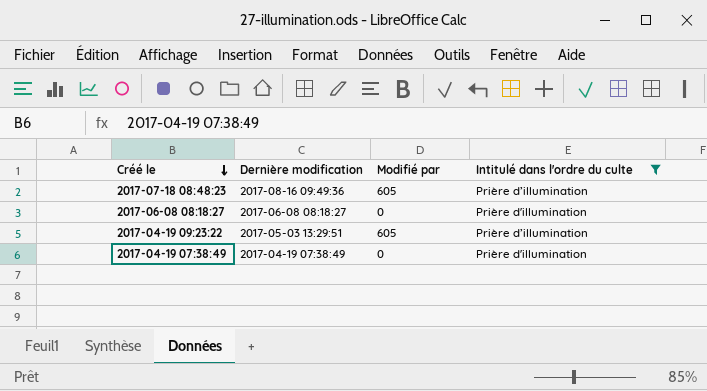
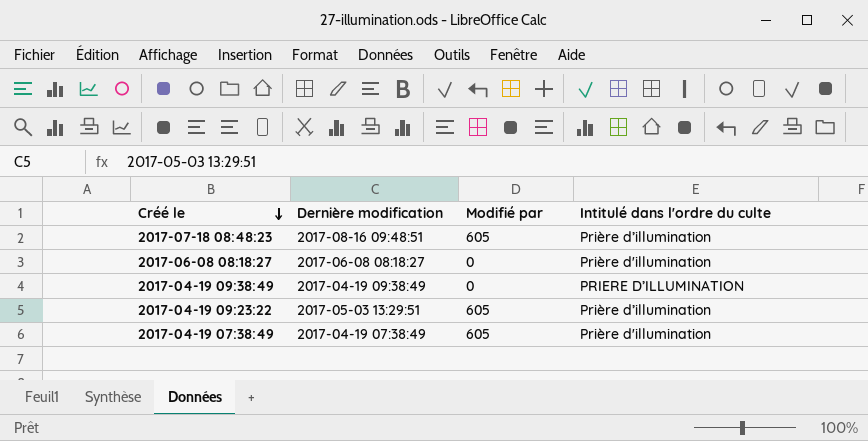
filter: Intitulé dans l'ordre du culte != PRIERE D’ILLUMINATION -> none
2017-07-18 08:48:23 | Dernière modification: 2017-08-16 09:49:36 -> 2017-08-16 09:48:51
2017-04-19 07:38:49 | Modifié par: 0 -> 605

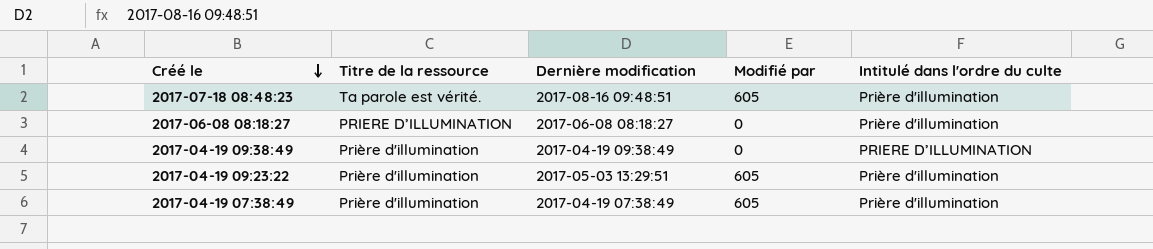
column Titre de la ressource | position: none -> 2
2017-07-18 08:48:23 | Intitulé dans l'ordre du culte: Prière d’illumination -> Prière d'illumination
2017-04-19 09:23:22 | Intitulé dans l'ordre du culte: Prière d’illumination -> Prière d'illumination

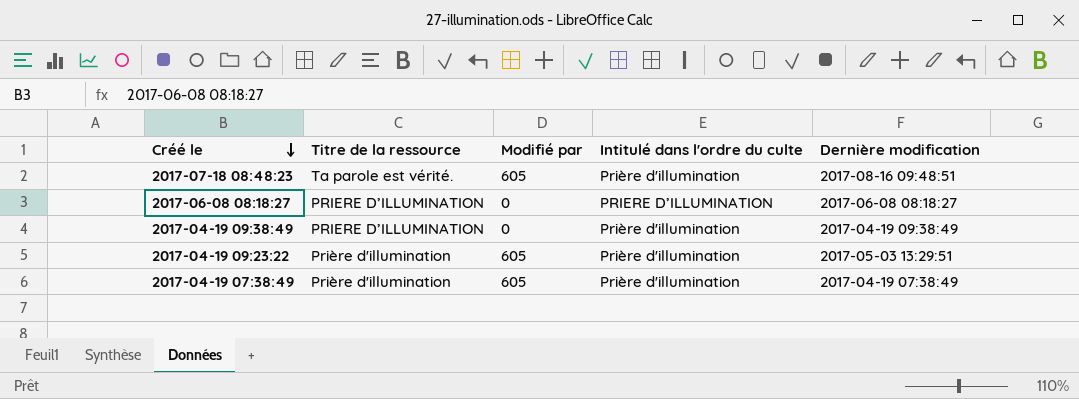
column Dernière modification | position: 3 -> 5
2017-06-08 08:18:27 | Intitulé dans l'ordre du culte: Prière d'illumination -> PRIERE D’ILLUMINATION
2017-04-19 09:38:49 | Titre de la ressource: Prière d'illumination -> PRIERE D’ILLUMINATION
2017-04-19 09:38:49 | Intitulé dans l'ordre du culte: PRIERE D’ILLUMINATION -> Prière d'illumination

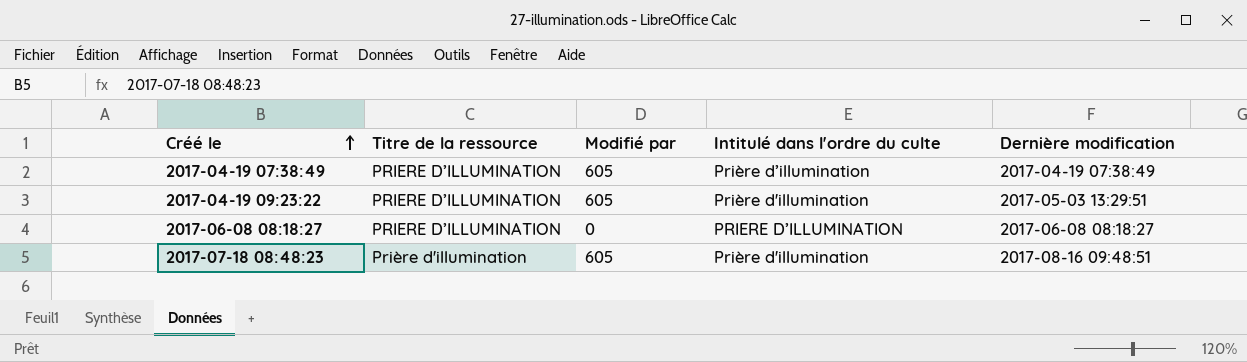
row order: Créé le descending -> Créé le ascending
row 2017-04-19 09:38:49: PRIERE D’ILLUMINATION | 0 | Prière d'illumination | 2017-04-19 09:38:49 -> none
2017-04-19 07:38:49 | Titre de la ressource: Prière d'illumination -> PRIERE D’ILLUMINATION
2017-04-19 07:38:49 | Intitulé dans l'ordre du culte: Prière d'illumination -> Prière d’illumination
2017-04-19 09:23:22 | Titre de la ressource: Prière d'illumination -> PRIERE D’ILLUMINATION
2017-07-18 08:48:23 | Titre de la ressource: Ta parole est vérité. -> Prière d'illumination

